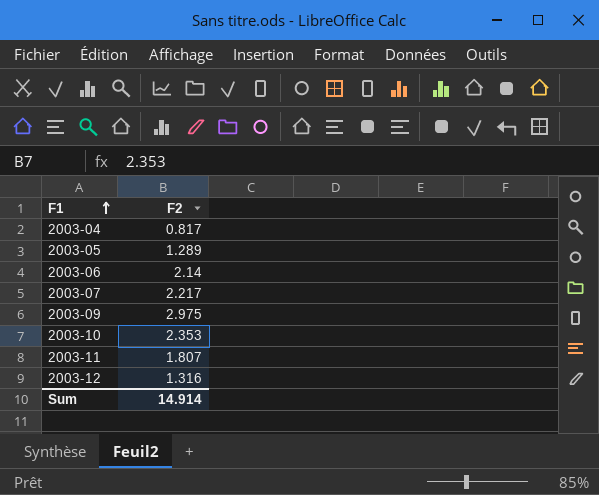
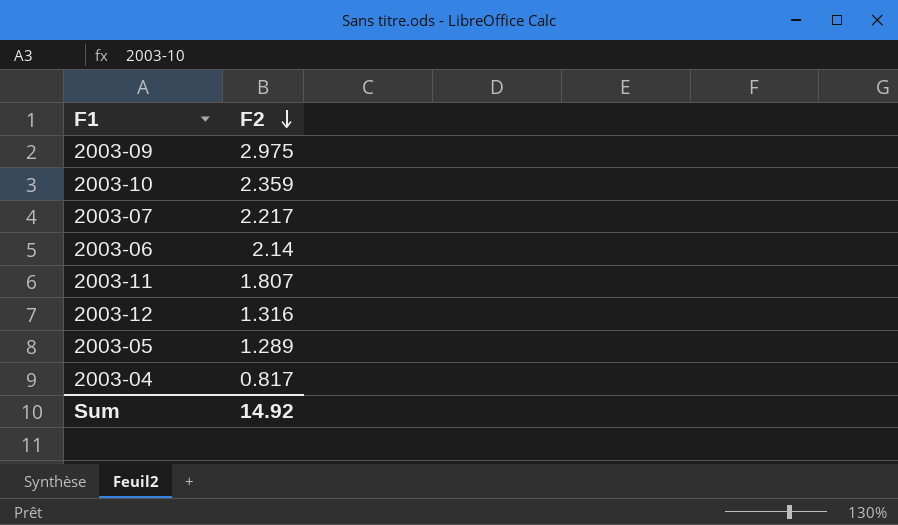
row order: F1 ascending -> F2 descending
2003-10 | F2: 2.353 -> 2.359
Sum | F2: 14.914 -> 14.92

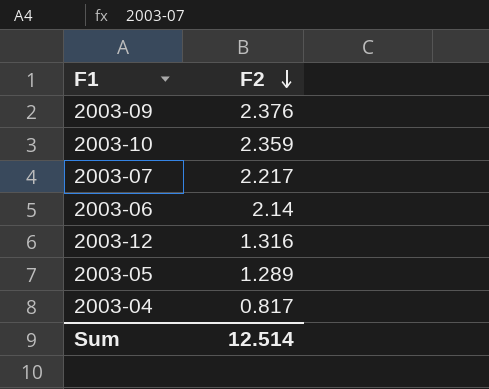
row 2003-11: 1.807 -> none
2003-09 | F2: 2.975 -> 2.376
Sum | F2: 14.92 -> 12.514

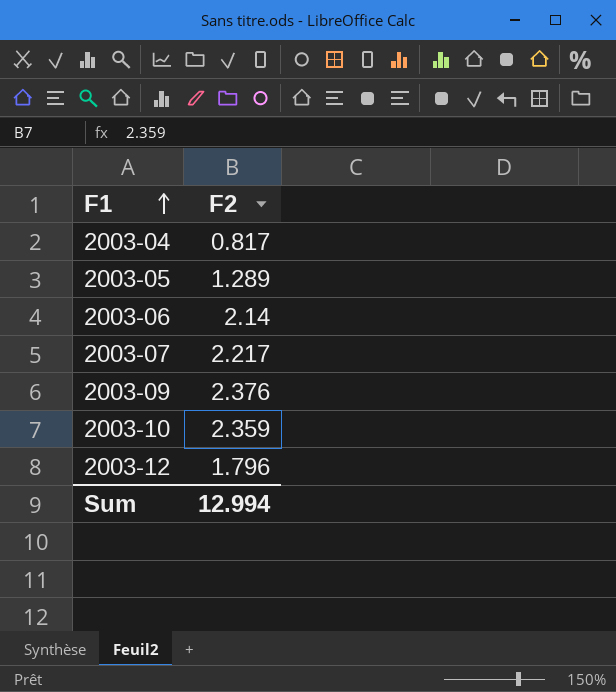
row order: F2 descending -> F1 ascending
2003-12 | F2: 1.316 -> 1.796
Sum | F2: 12.514 -> 12.994

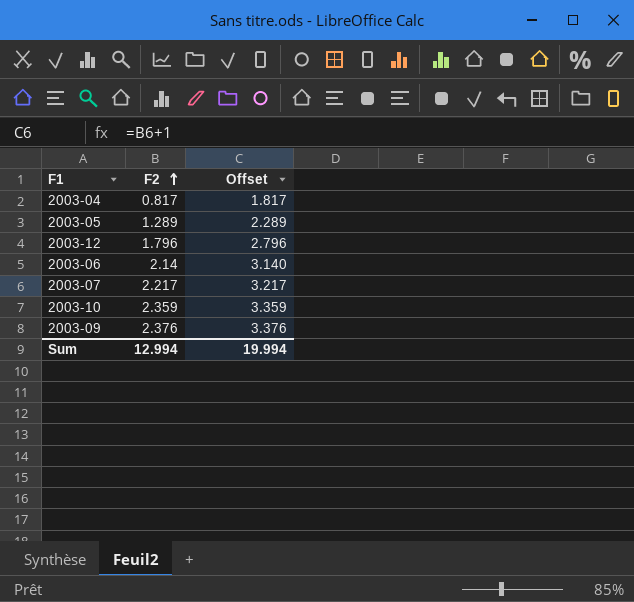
row order: F1 ascending -> F2 ascending
column Offset | formula: none -> [F2] + 1

